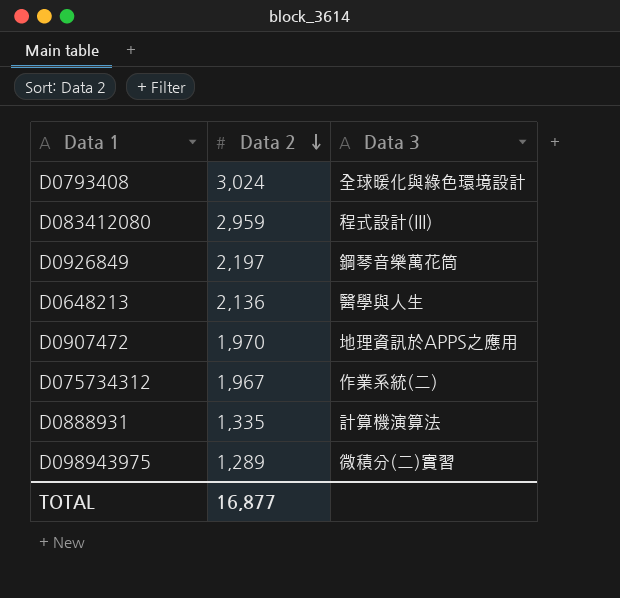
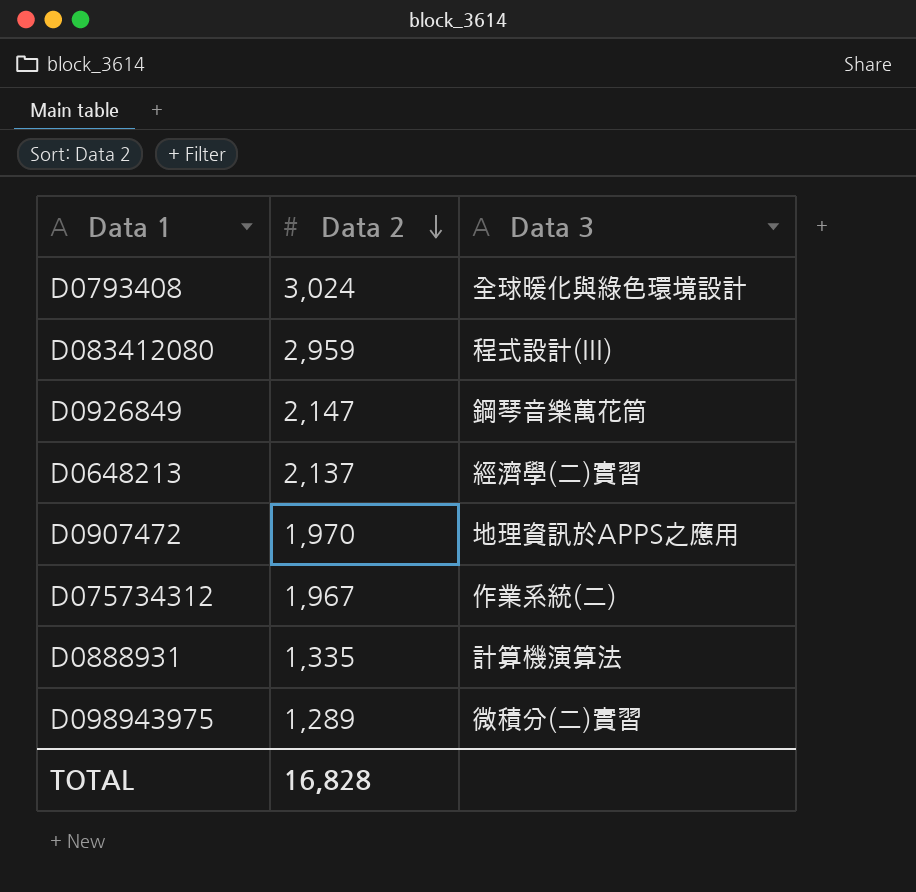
D0926849 | Data 2: 2,197 -> 2,147
D0648213 | Data 2: 2,136 -> 2,137
D0648213 | Data 3: 醫學與人生 -> 經濟學(二)實習
TOTAL | Data 2: 16,877 -> 16,828

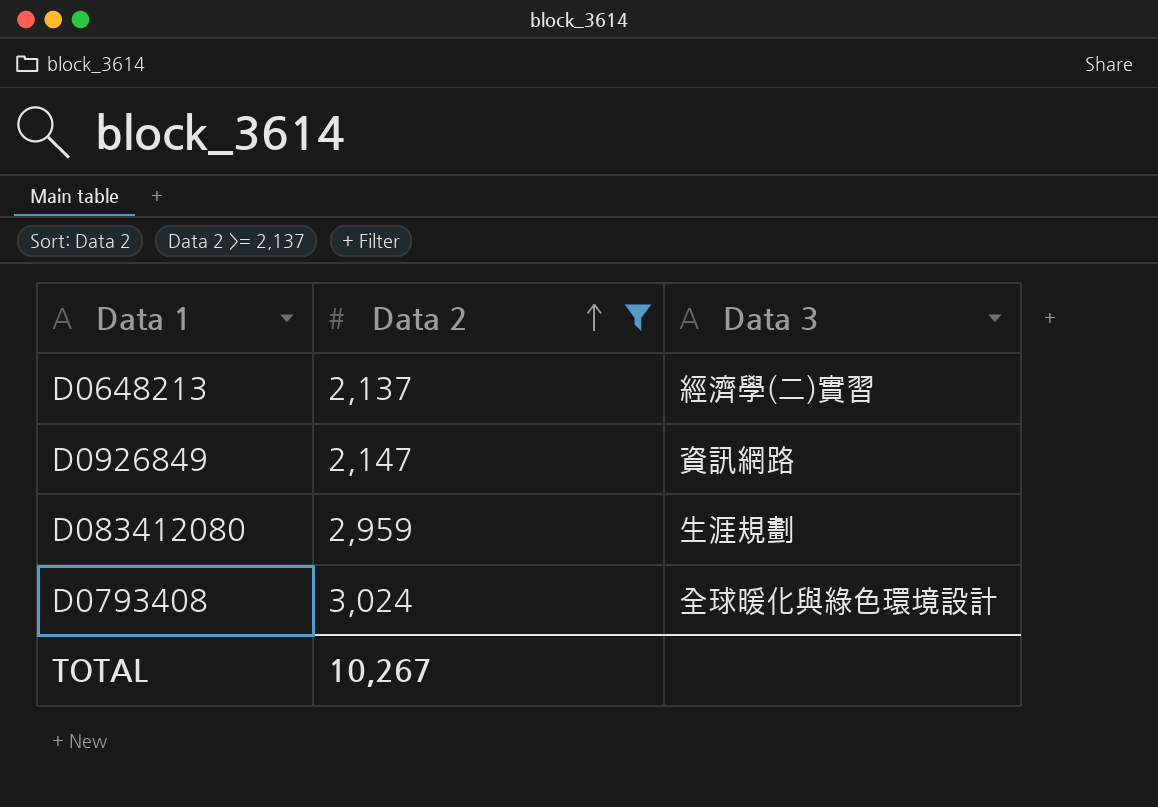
filter: none -> Data 2 >= 2,137
row order: Data 2 descending -> Data 2 ascending
D0926849 | Data 3: 鋼琴音樂萬花筒 -> 資訊網路
D083412080 | Data 3: 程式設計(III) -> 生涯規劃
TOTAL | Data 2: 16,828 -> 10,267

